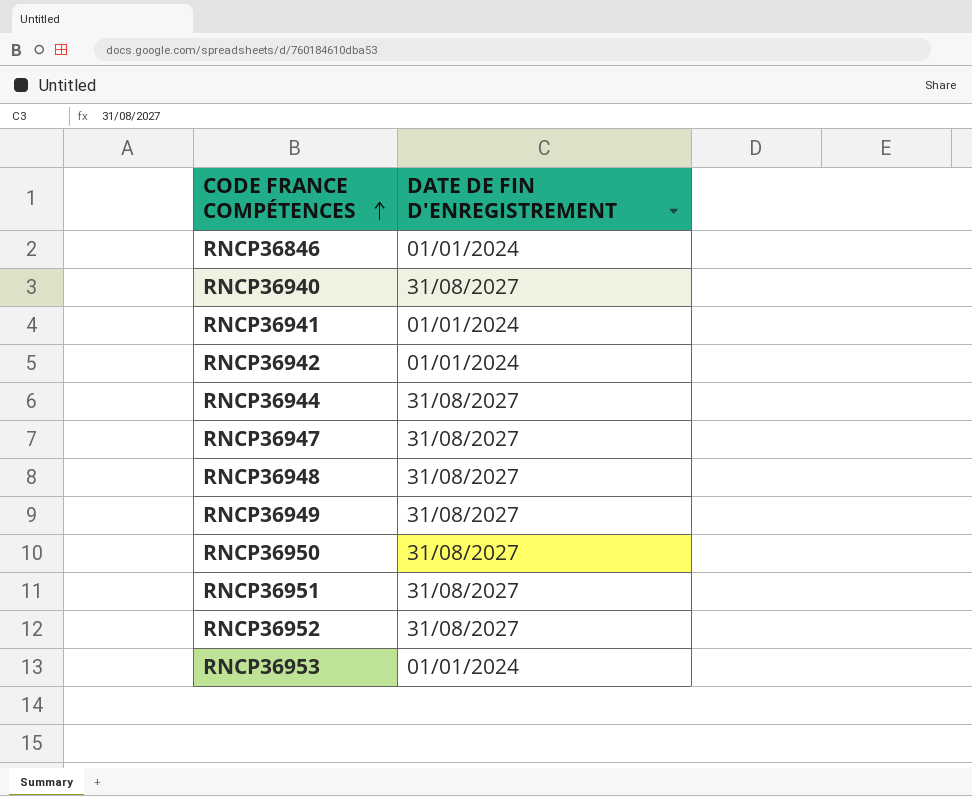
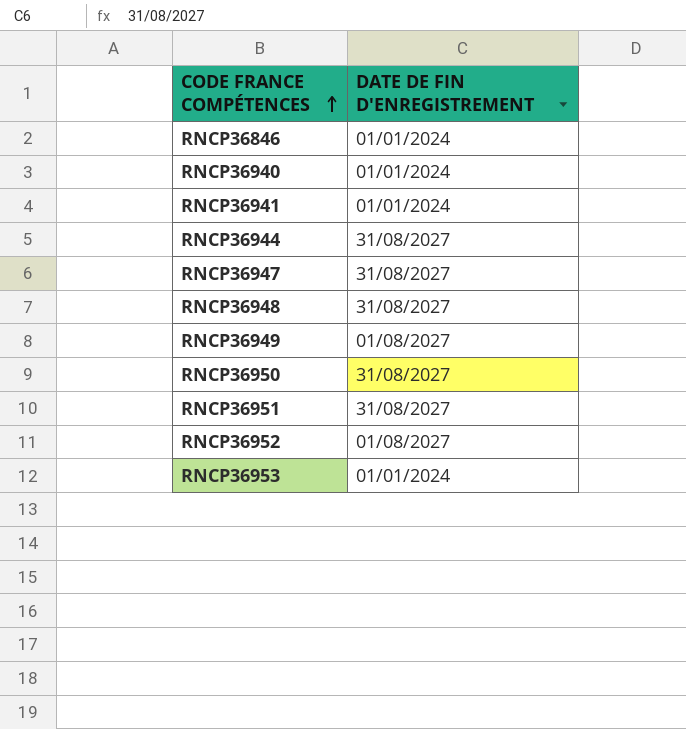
row RNCP36942: 01/01/2024 -> none
RNCP36940 | DATE DE FIN D'ENREGISTREMENT: 31/08/2027 -> 01/01/2024
RNCP36949 | DATE DE FIN D'ENREGISTREMENT: 31/08/2027 -> 01/08/2027
RNCP36952 | DATE DE FIN D'ENREGISTREMENT: 31/08/2027 -> 01/08/2027

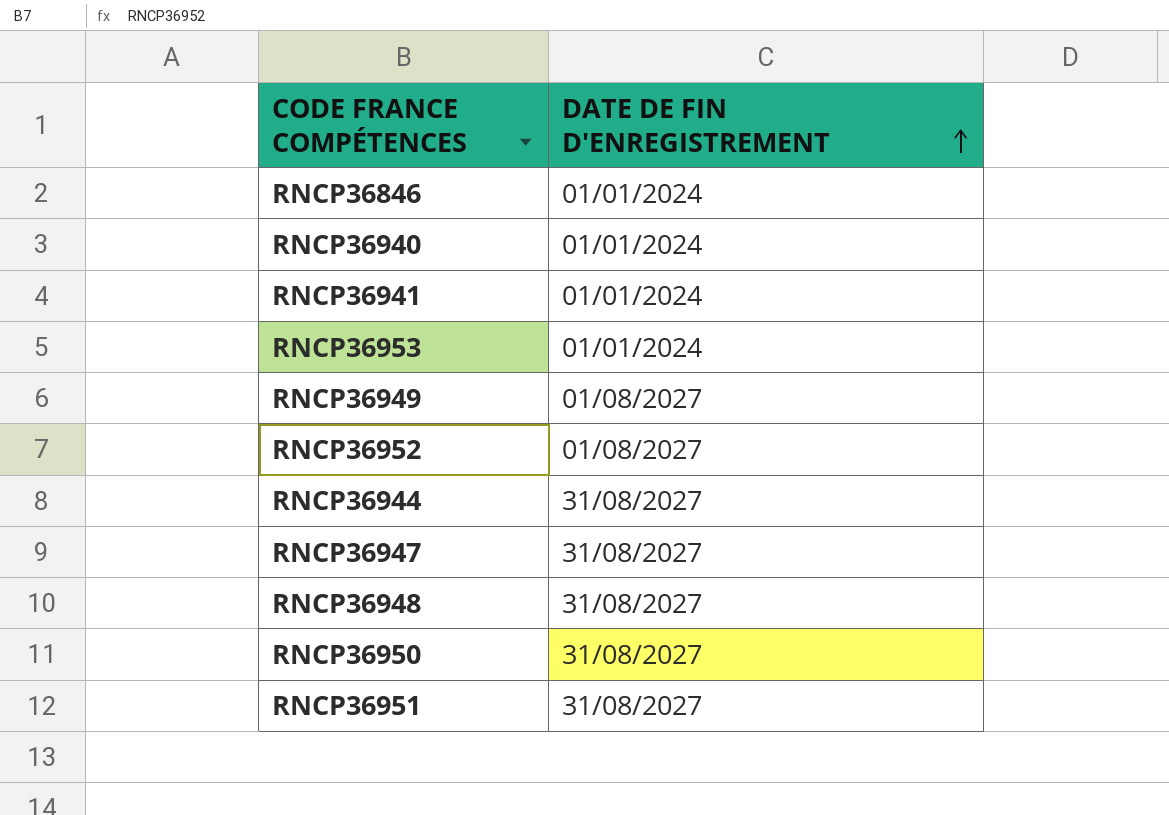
row order: CODE FRANCE COMPÉTENCES ascending -> DATE DE FIN D'ENREGISTREMENT ascending

